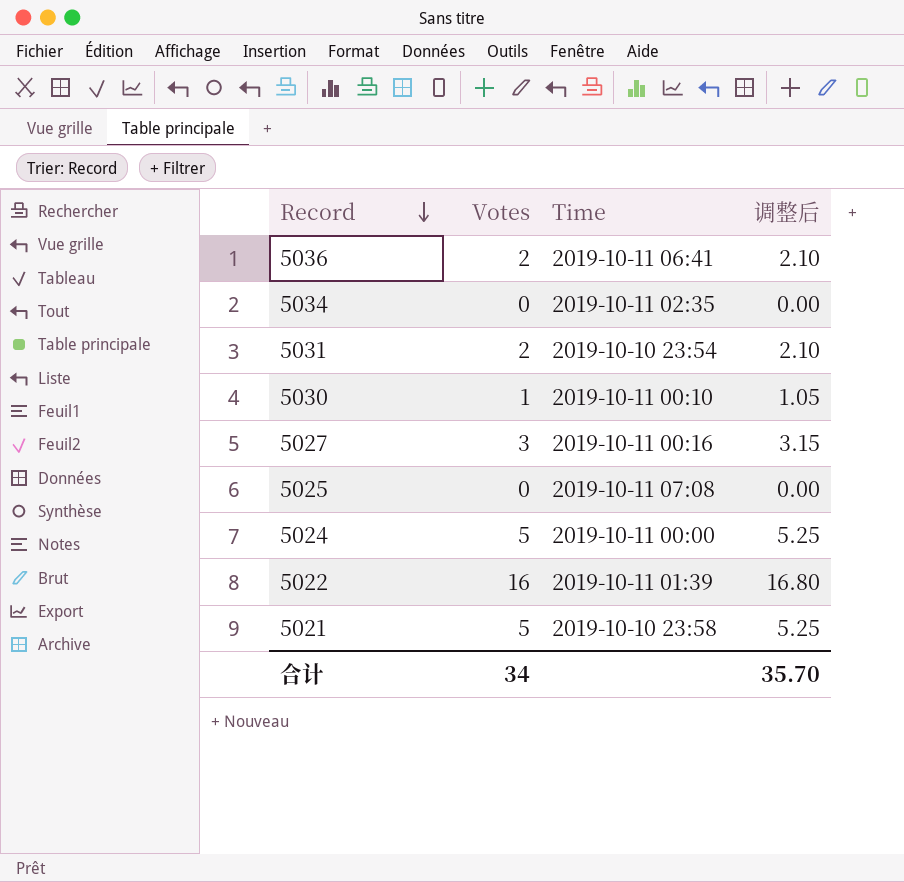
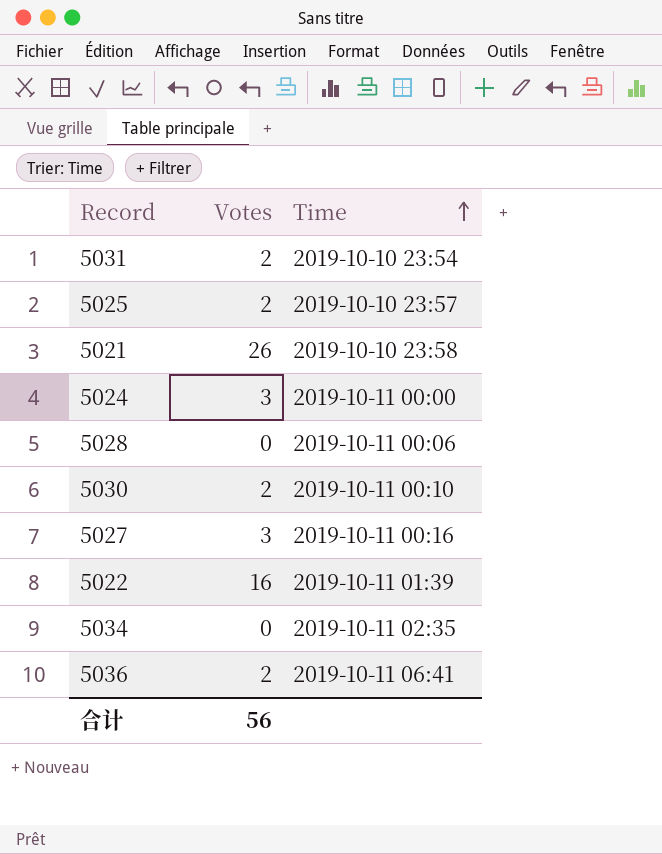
row order: Record descending -> Time ascending
column 调整后 | formula: [Votes] * 1.05 -> none
5025 | Votes: 0 -> 2
5025 | Time: 2019-10-11 07:08 -> 2019-10-10 23:57
5021 | Votes: 5 -> 26
5024 | Votes: 5 -> 3
row 5028: none -> 0 | 2019-10-11 00:06
5030 | Votes: 1 -> 2
合计 | Votes: 34 -> 56

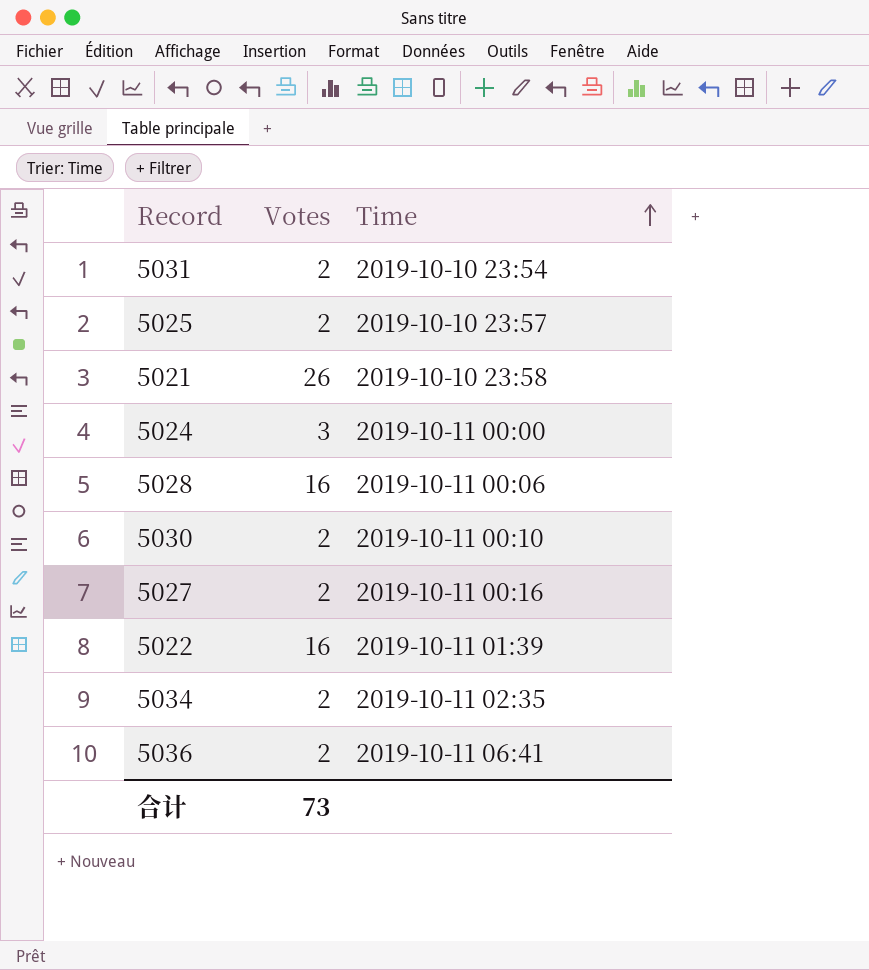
5028 | Votes: 0 -> 16
5027 | Votes: 3 -> 2
5034 | Votes: 0 -> 2
合计 | Votes: 56 -> 73

